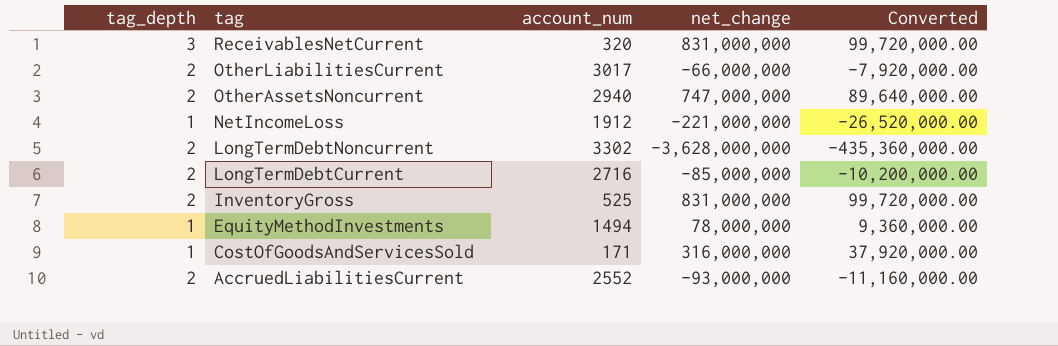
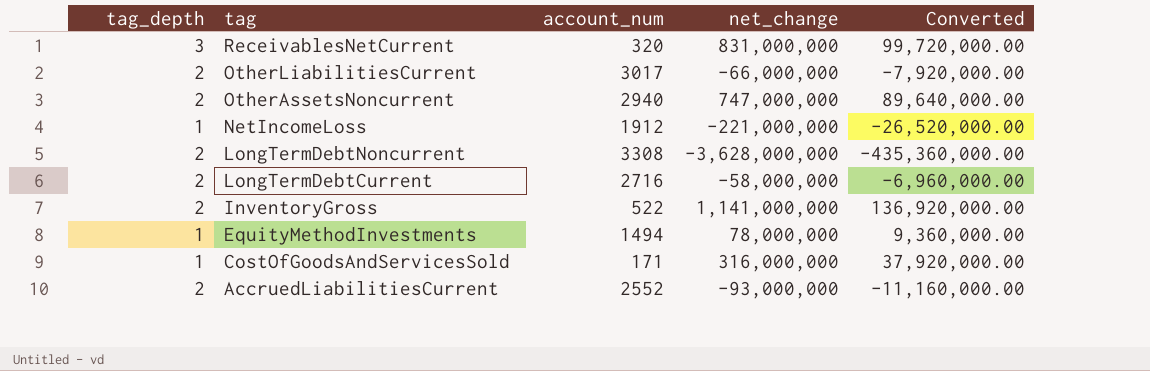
LongTermDebtNoncurrent | account_num: 3302 -> 3308
LongTermDebtCurrent | net_change: -85,000,000 -> -58,000,000
LongTermDebtCurrent | Converted: -10,200,000.00 -> -6,960,000.00
InventoryGross | account_num: 525 -> 522
InventoryGross | net_change: 831,000,000 -> 1,141,000,000
InventoryGross | Converted: 99,720,000.00 -> 136,920,000.00

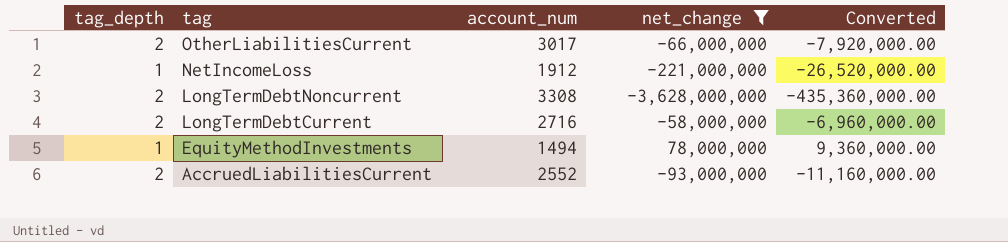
filter: none -> net_change <= 78,000,000

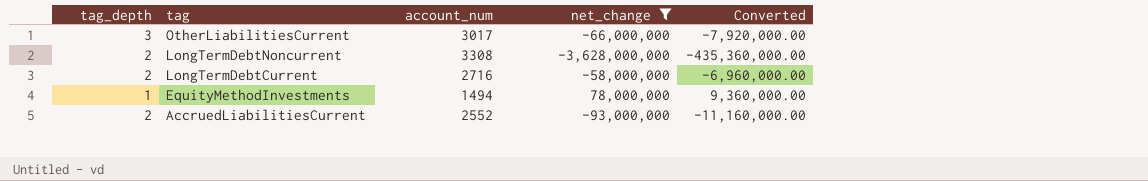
row NetIncomeLoss: 1 | 1912 | -221,000,000 | -26,520,000.00 -> none
OtherLiabilitiesCurrent | tag_depth: 2 -> 3

